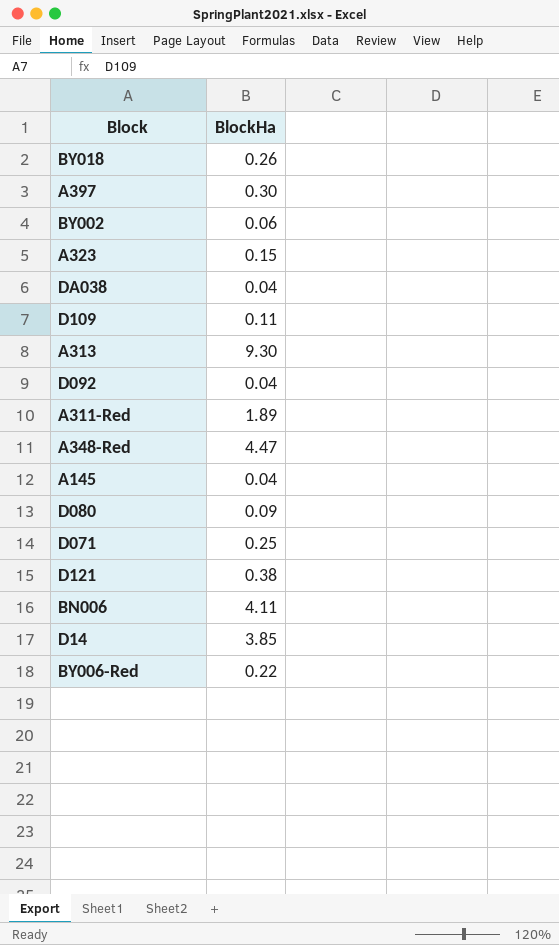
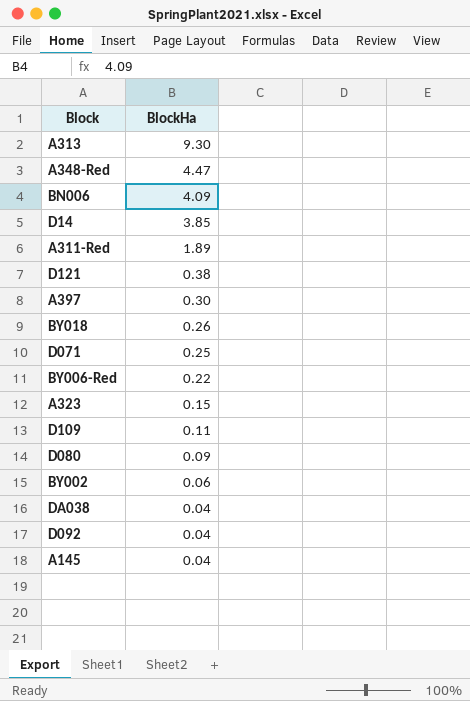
row order: none -> BlockHa descending
BN006 | BlockHa: 4.11 -> 4.09

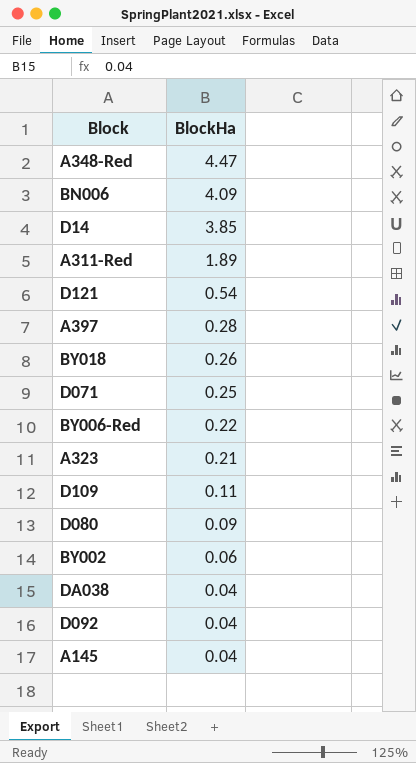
row A313: 9.30 -> none
D121 | BlockHa: 0.38 -> 0.54
A397 | BlockHa: 0.30 -> 0.28
A323 | BlockHa: 0.15 -> 0.21

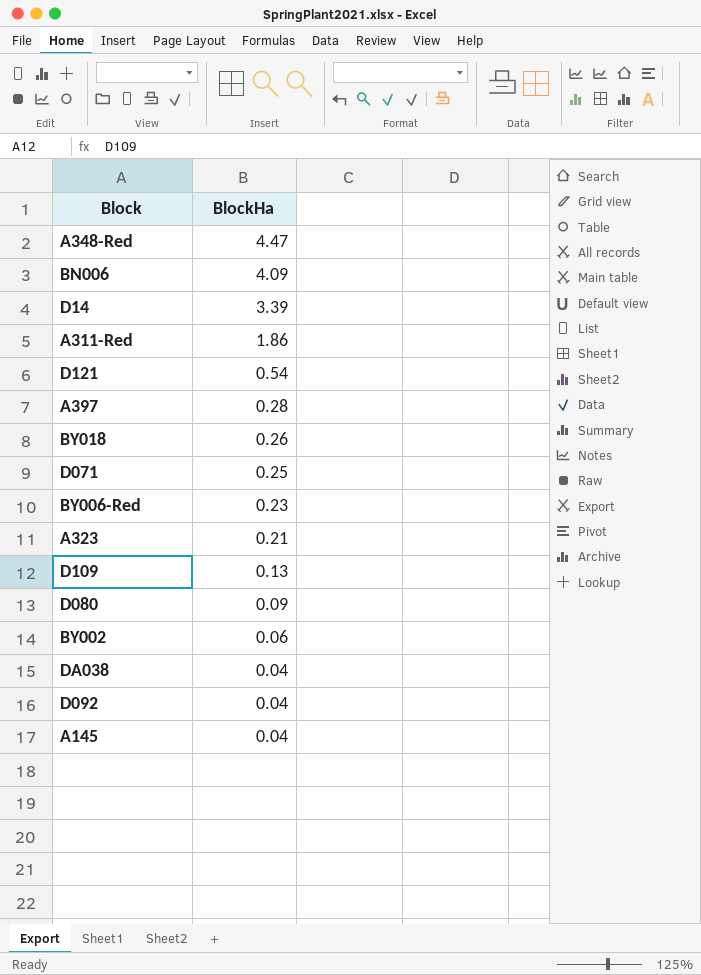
D14 | BlockHa: 3.85 -> 3.39
A311-Red | BlockHa: 1.89 -> 1.86
BY006-Red | BlockHa: 0.22 -> 0.23
D109 | BlockHa: 0.11 -> 0.13

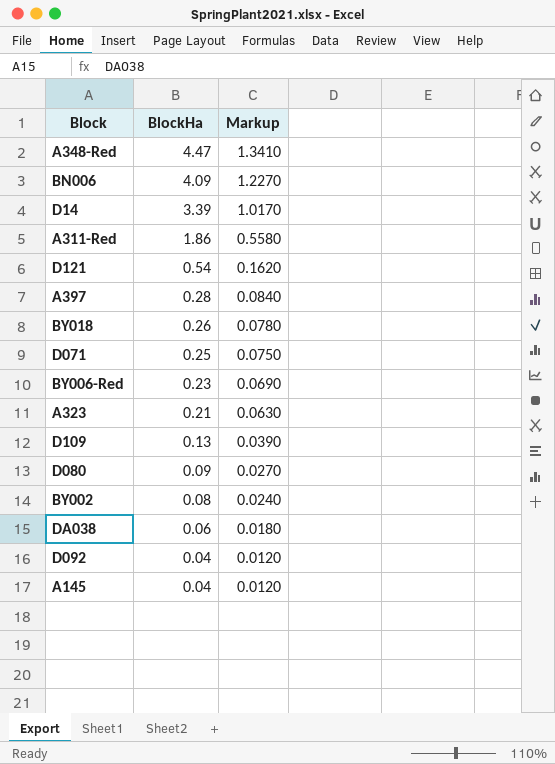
column Markup | formula: none -> [BlockHa] * 0.3
BY002 | BlockHa: 0.06 -> 0.08
DA038 | BlockHa: 0.04 -> 0.06

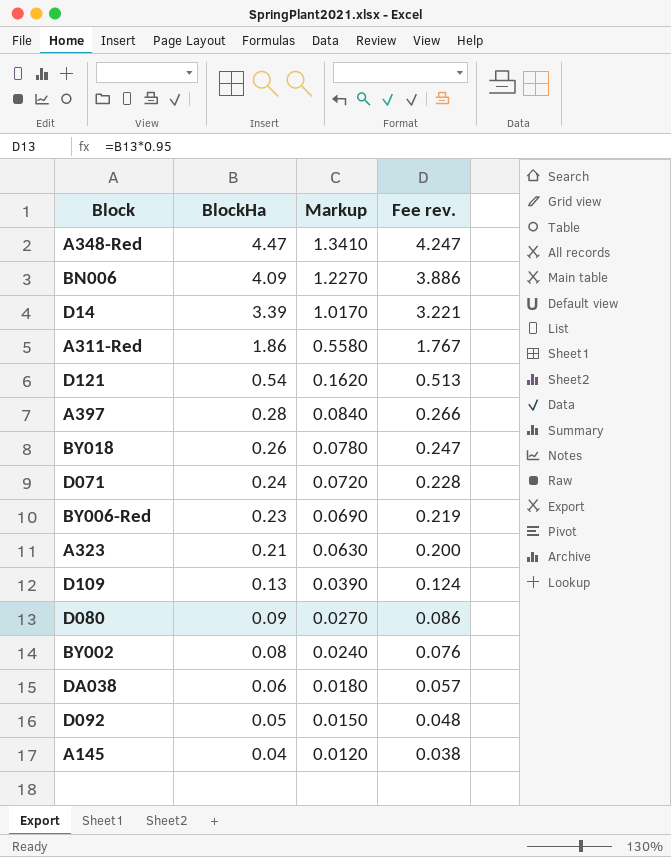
column Fee rev. | formula: none -> [BlockHa] * 0.95
D071 | BlockHa: 0.25 -> 0.24
D071 | Markup: 0.0750 -> 0.0720
D092 | BlockHa: 0.04 -> 0.05
D092 | Markup: 0.0120 -> 0.0150

